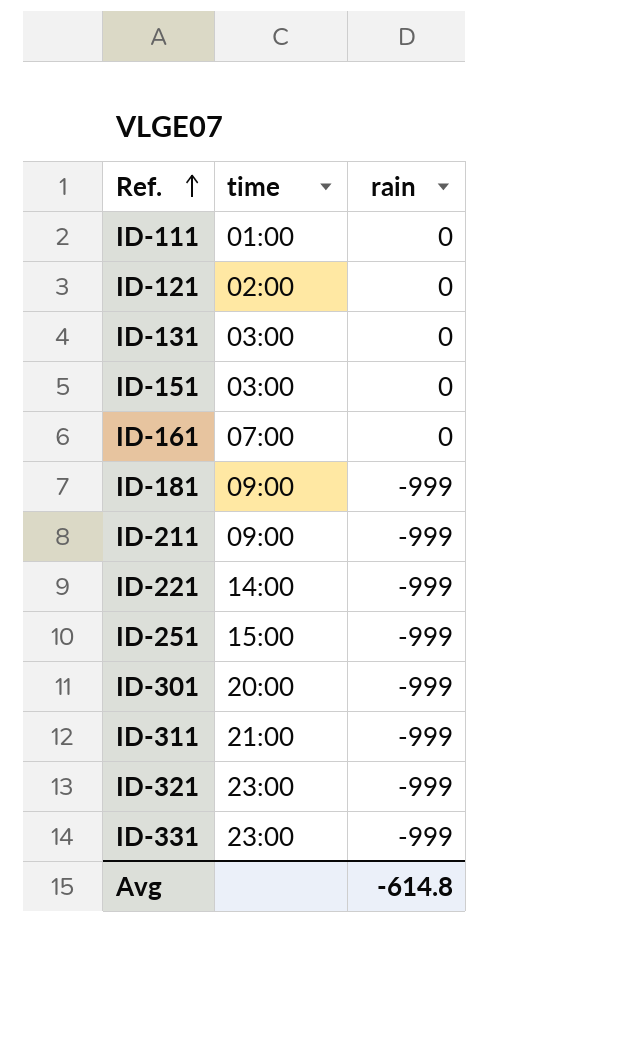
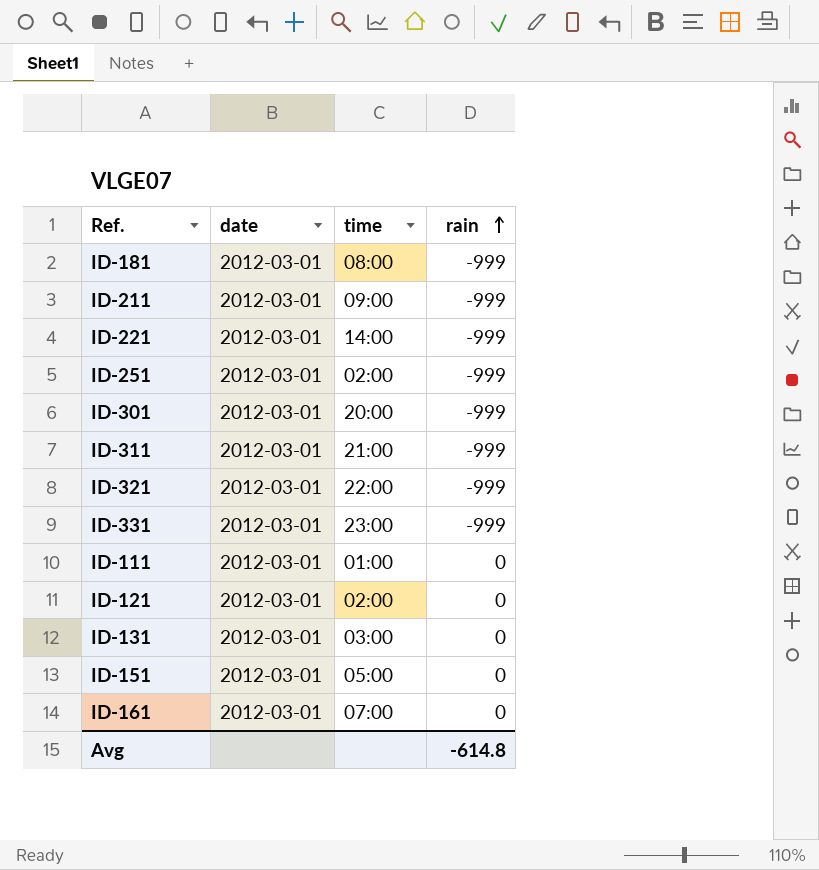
row order: Ref. ascending -> rain ascending
column date | position: none -> 2
ID-181 | time: 09:00 -> 08:00
ID-251 | time: 15:00 -> 02:00
ID-321 | time: 23:00 -> 22:00
ID-151 | time: 03:00 -> 05:00

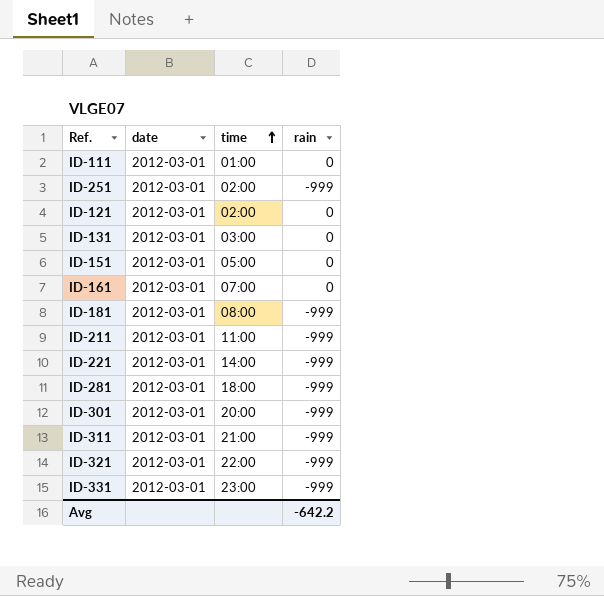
row order: rain ascending -> time ascending
ID-211 | time: 09:00 -> 11:00
row ID-281: none -> 2012-03-01 | 18:00 | -999
Avg | rain: -614.8 -> -642.2

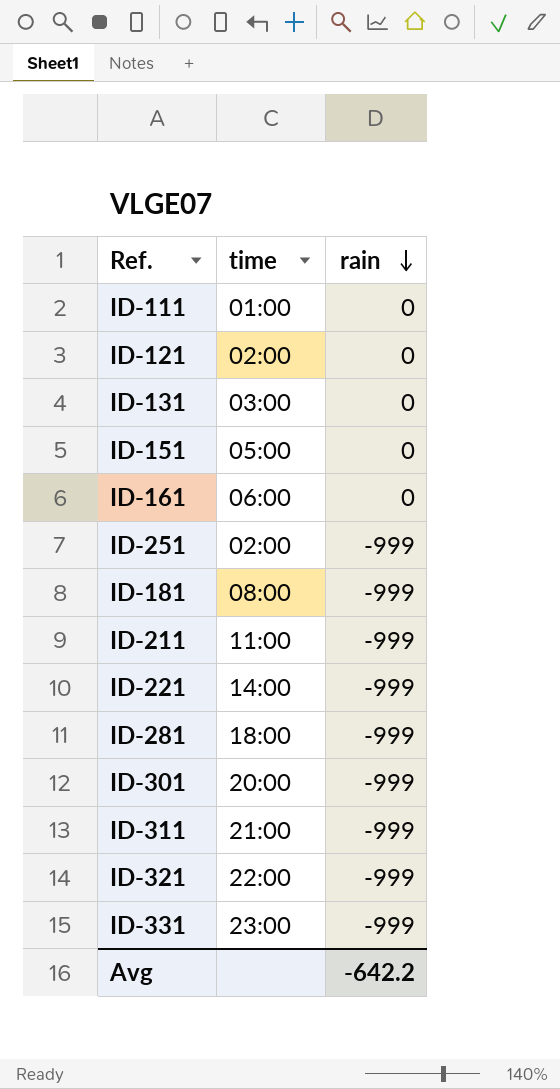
row order: time ascending -> rain descending
column date | position: 2 -> none
ID-161 | time: 07:00 -> 06:00

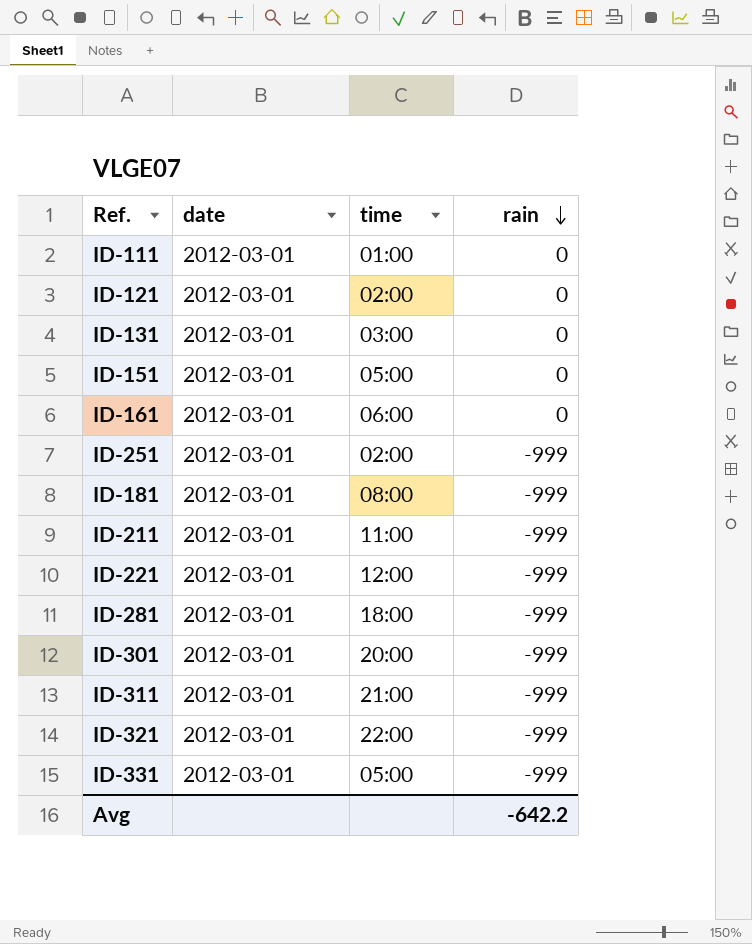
column date | position: none -> 2
ID-221 | time: 14:00 -> 12:00
ID-331 | time: 23:00 -> 05:00

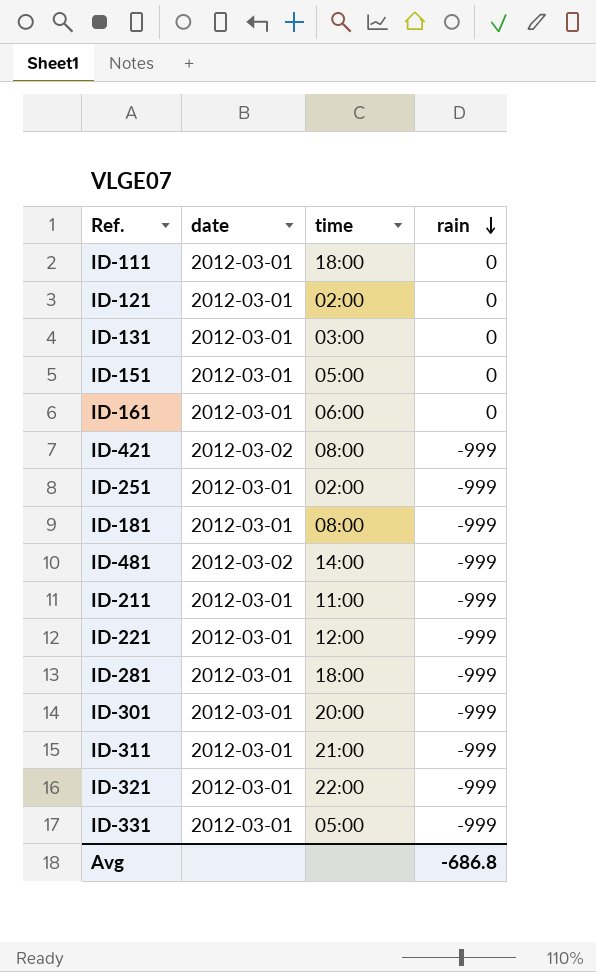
ID-111 | time: 01:00 -> 18:00
row ID-421: none -> 2012-03-02 | 08:00 | -999
row ID-481: none -> 2012-03-02 | 14:00 | -999
Avg | rain: -642.2 -> -686.8

